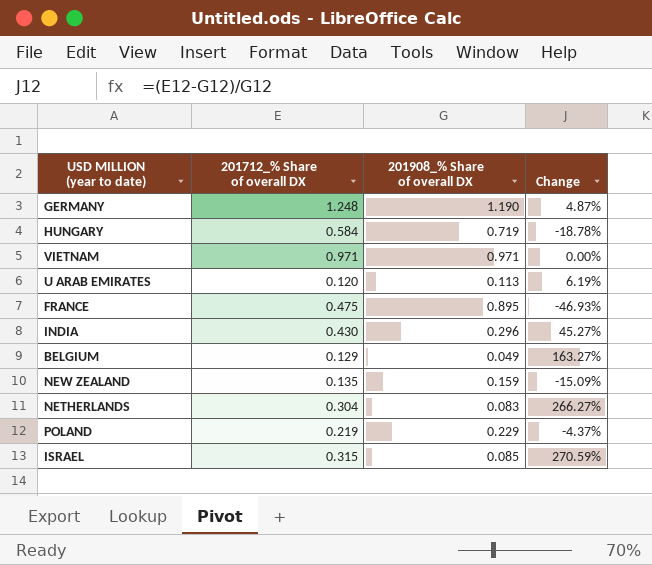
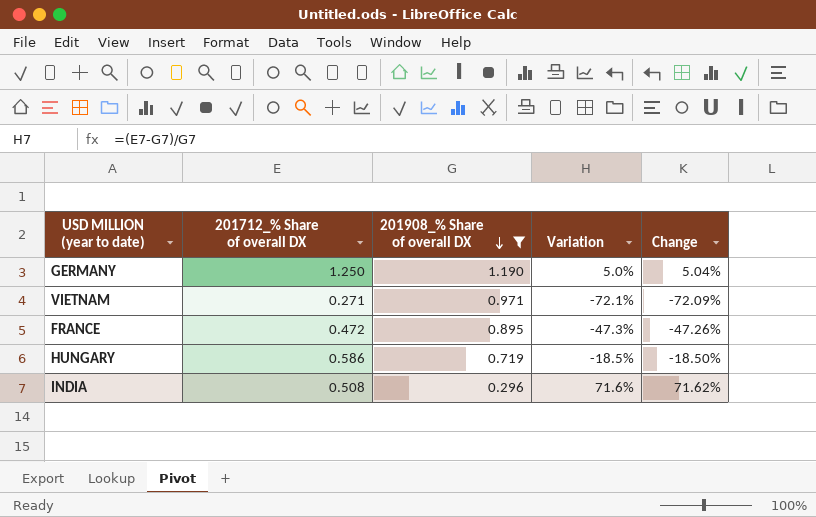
filter: none -> 201908_% Share of overall DX >= 0.296
row order: none -> 201908_% Share of overall DX descending
column Variation | formula: none -> ([201712_% Share of overall DX] - [201908_% Share of overall DX]) / [201908_% Share of overall DX]
GERMANY | 201712_% Share of overall DX: 1.248 -> 1.250
GERMANY | Change: 4.87% -> 5.04%
VIETNAM | 201712_% Share of overall DX: 0.971 -> 0.271
VIETNAM | Change: 0.00% -> -72.09%
FRANCE | 201712_% Share of overall DX: 0.475 -> 0.472
FRANCE | Change: -46.93% -> -47.26%
HUNGARY | 201712_% Share of overall DX: 0.584 -> 0.586
HUNGARY | Change: -18.78% -> -18.50%
INDIA | 201712_% Share of overall DX: 0.430 -> 0.508
INDIA | Change: 45.27% -> 71.62%

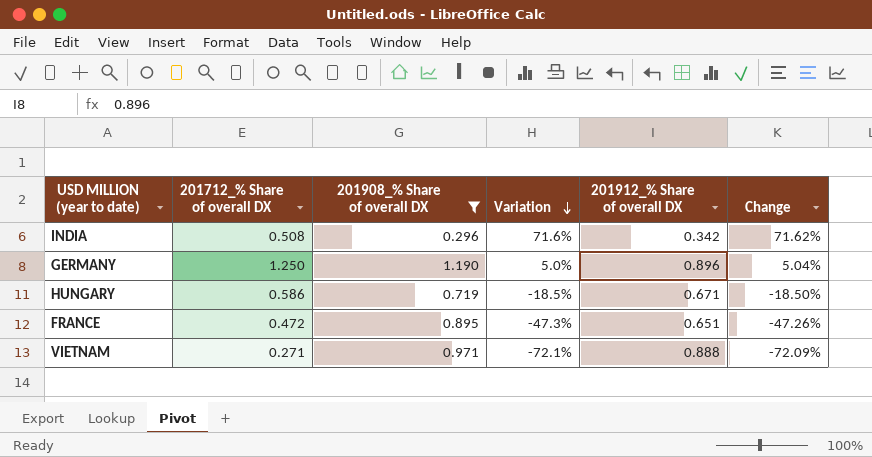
row order: 201908_% Share of overall DX descending -> Variation descending
column 201912_% Share of overall DX | position: none -> 5

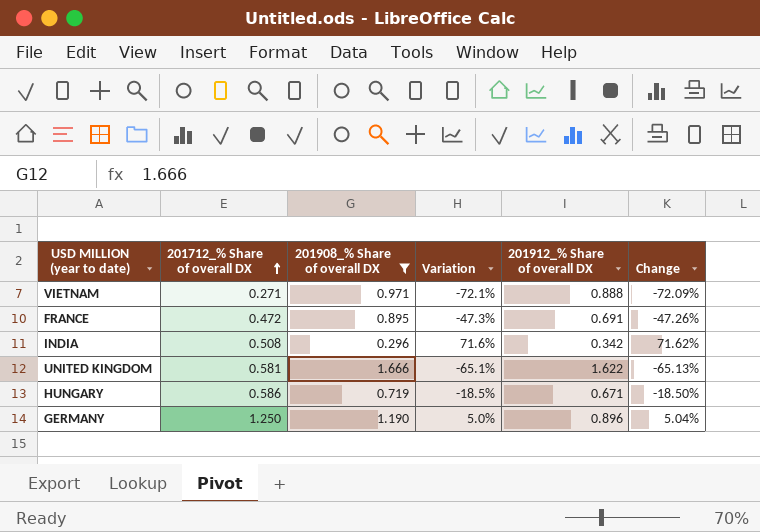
row order: Variation descending -> 201712_% Share of overall DX ascending
FRANCE | 201912_% Share of overall DX: 0.651 -> 0.691
row UNITED KINGDOM: none -> 0.581 | 1.666 | -65.1% | 1.622 | -65.13%

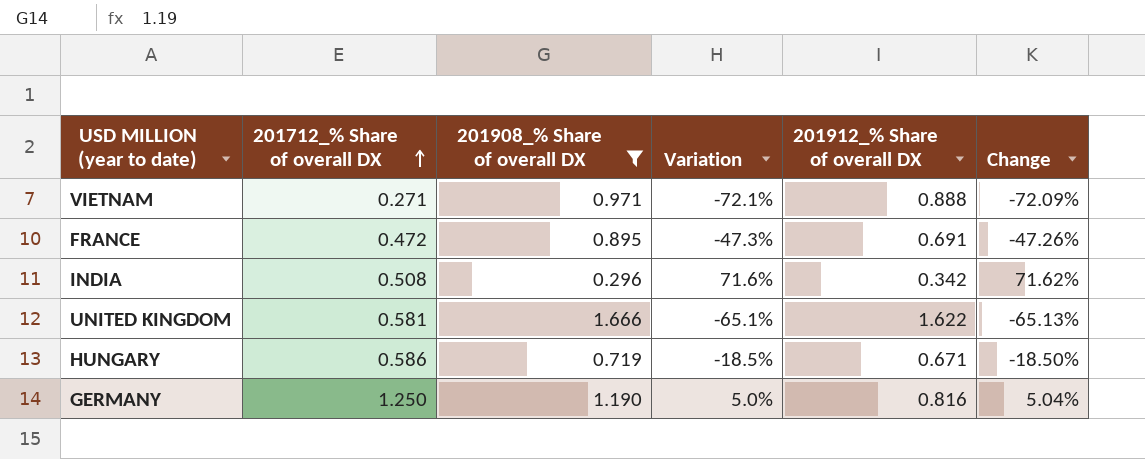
GERMANY | 201912_% Share of overall DX: 0.896 -> 0.816

